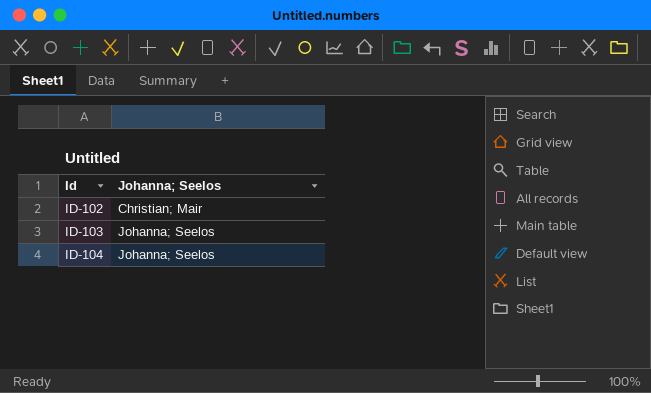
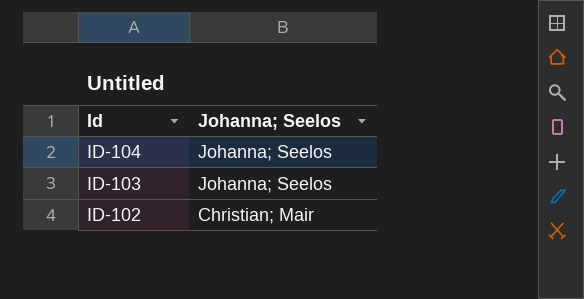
row order: Id ascending -> Id descending

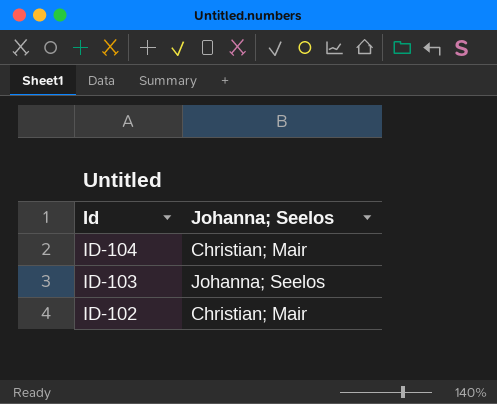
ID-104 | Johanna; Seelos: Johanna; Seelos -> Christian; Mair

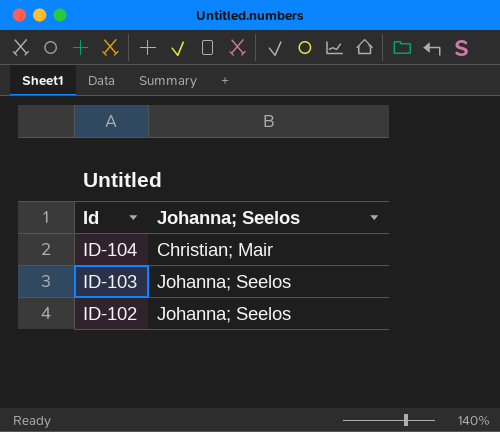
ID-102 | Johanna; Seelos: Christian; Mair -> Johanna; Seelos

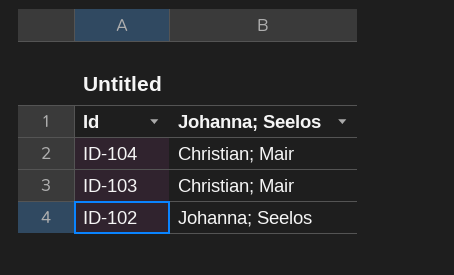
ID-103 | Johanna; Seelos: Johanna; Seelos -> Christian; Mair

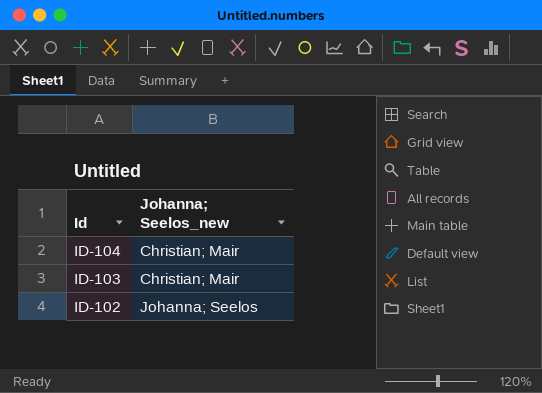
column name: Johanna; Seelos -> Johanna; Seelos_new

